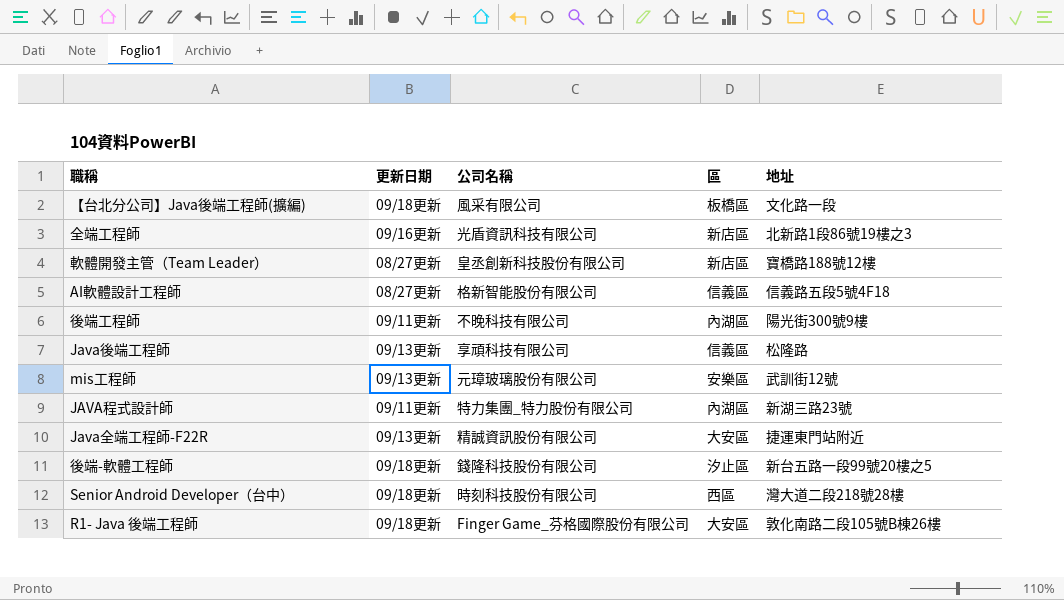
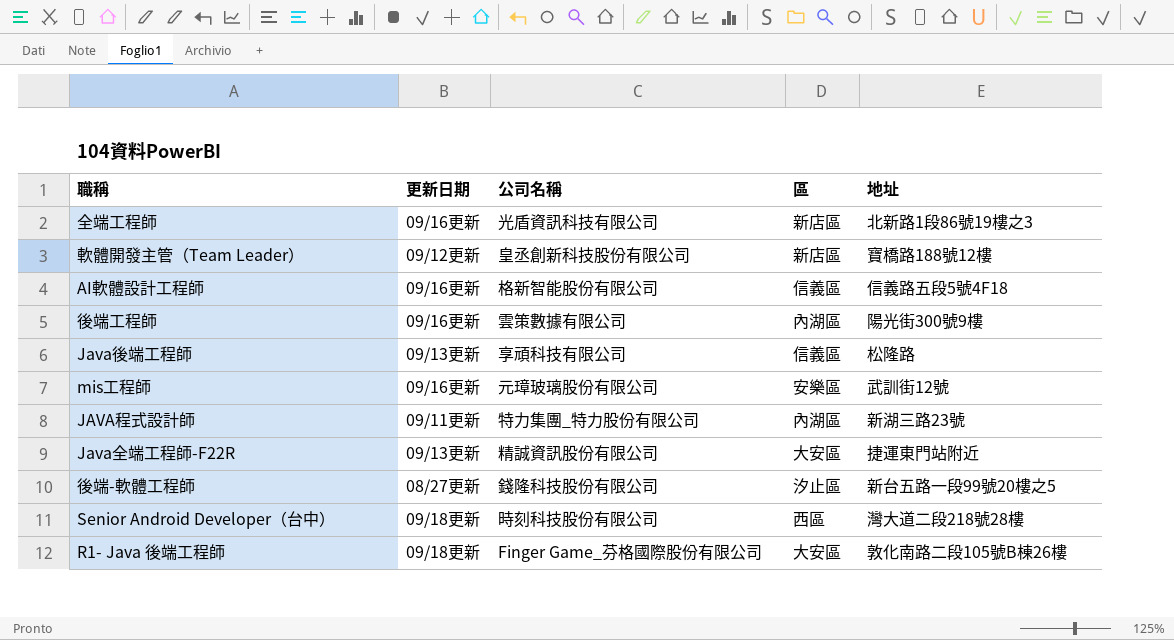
row 【台北分公司】Java後端工程師(擴編): 09/18更新 | 風采有限公司 | 板橋區 | 文化路一段 -> none
軟體開發主管（Team Leader） | 更新日期: 08/27更新 -> 09/12更新
AI軟體設計工程師 | 更新日期: 08/27更新 -> 09/16更新
後端工程師 | 更新日期: 09/11更新 -> 09/16更新
後端工程師 | 公司名稱: 不晚科技有限公司 -> 雲策數據有限公司
mis工程師 | 更新日期: 09/13更新 -> 09/16更新
後端-軟體工程師 | 更新日期: 09/18更新 -> 08/27更新

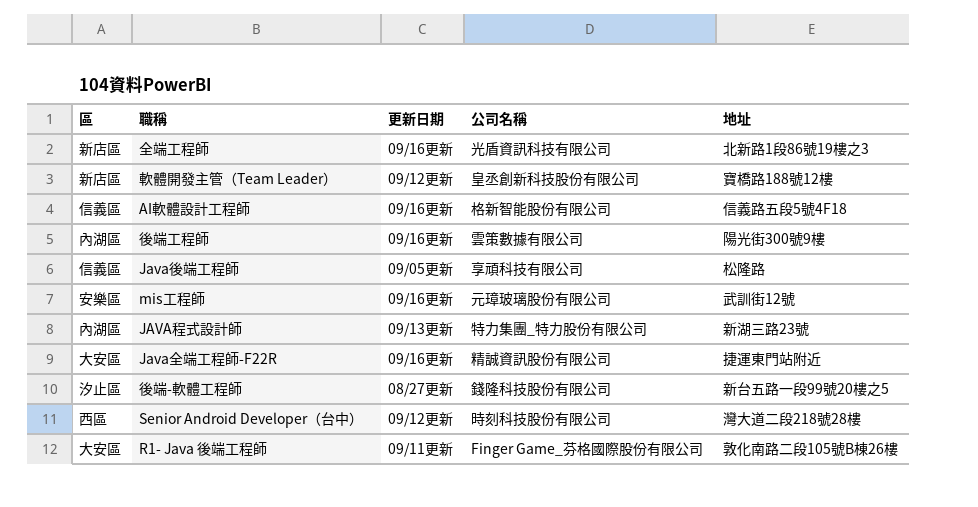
column 區 | position: 4 -> 1
Java後端工程師 | 更新日期: 09/13更新 -> 09/05更新
JAVA程式設計師 | 更新日期: 09/11更新 -> 09/13更新
Java全端工程師-F22R | 更新日期: 09/13更新 -> 09/16更新
Senior Android Developer（台中） | 更新日期: 09/18更新 -> 09/12更新
R1- Java 後端工程師 | 更新日期: 09/18更新 -> 09/11更新

